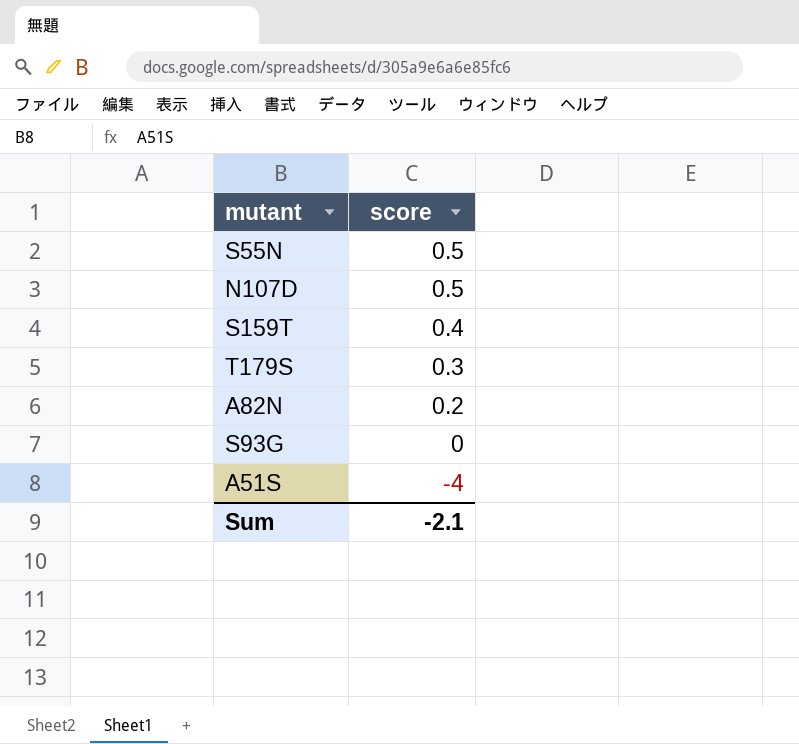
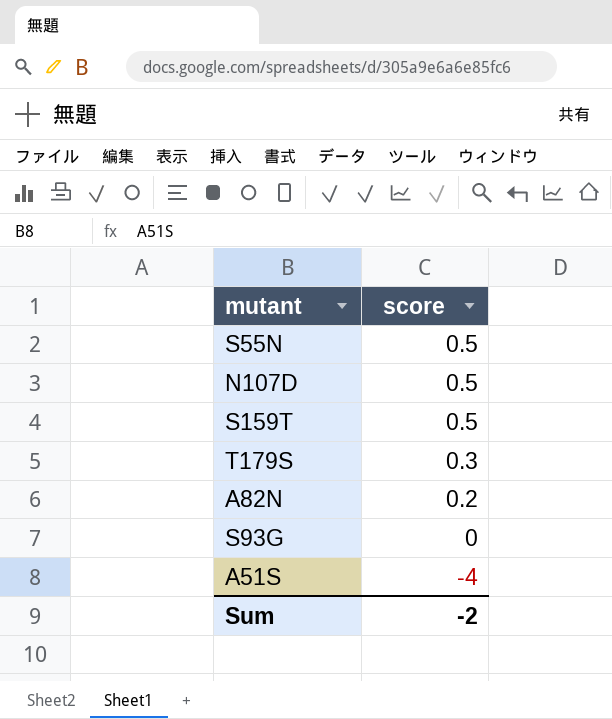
S159T | score: 0.4 -> 0.5
Sum | score: -2.1 -> -2

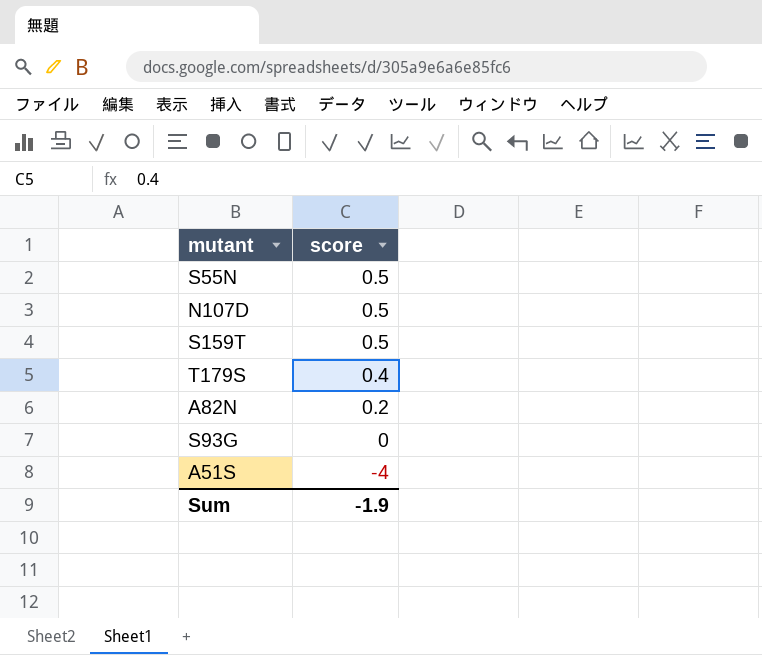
T179S | score: 0.3 -> 0.4
Sum | score: -2 -> -1.9

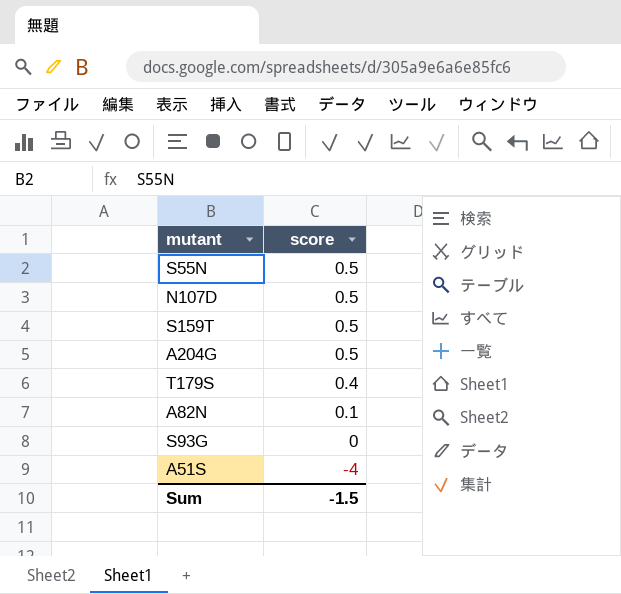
row A204G: none -> 0.5
A82N | score: 0.2 -> 0.1
Sum | score: -1.9 -> -1.5

